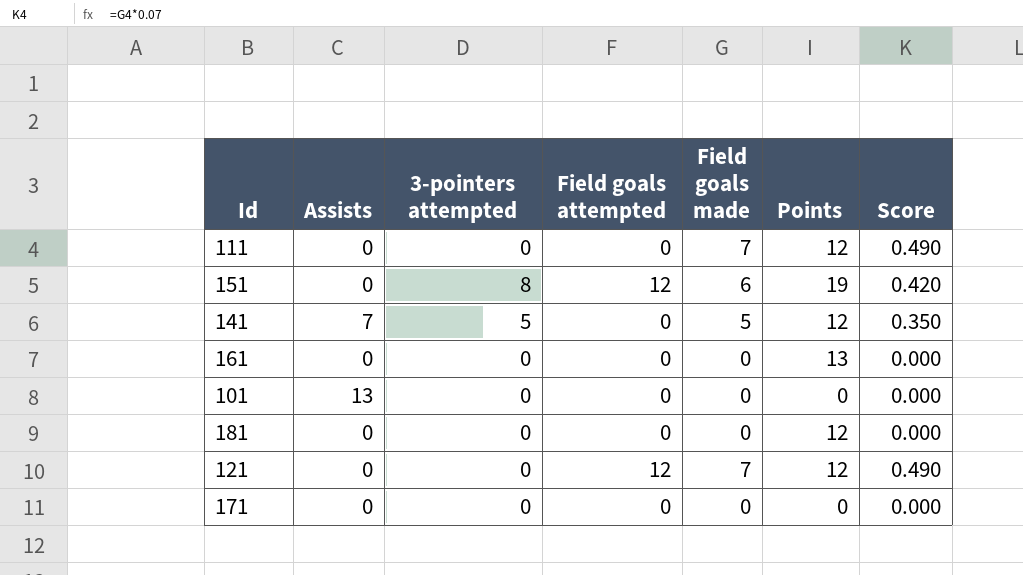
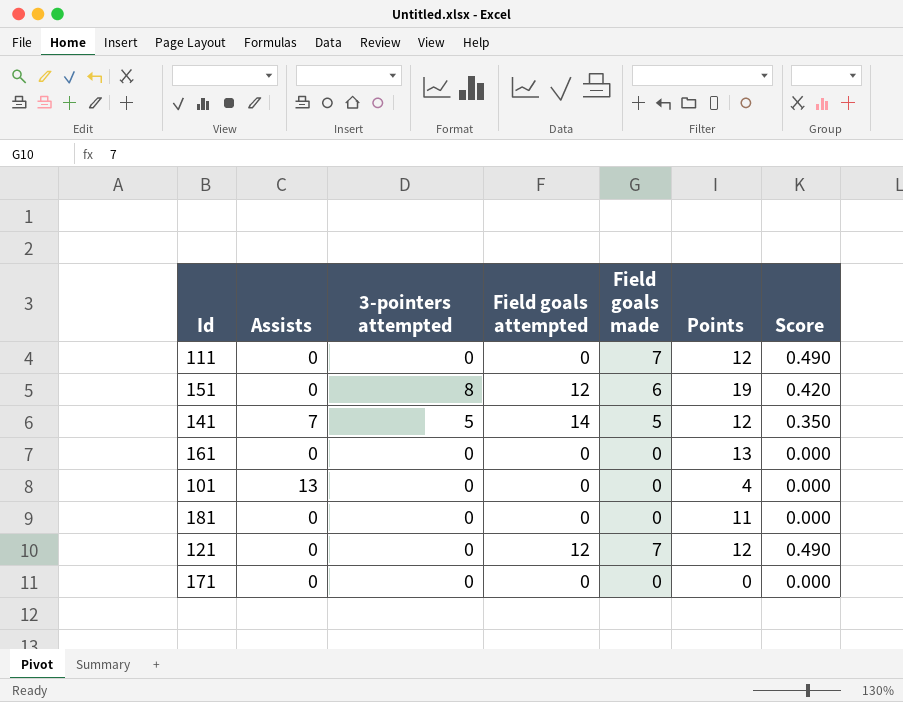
141 | Field goals attempted: 0 -> 14
101 | Points: 0 -> 4
181 | Points: 12 -> 11

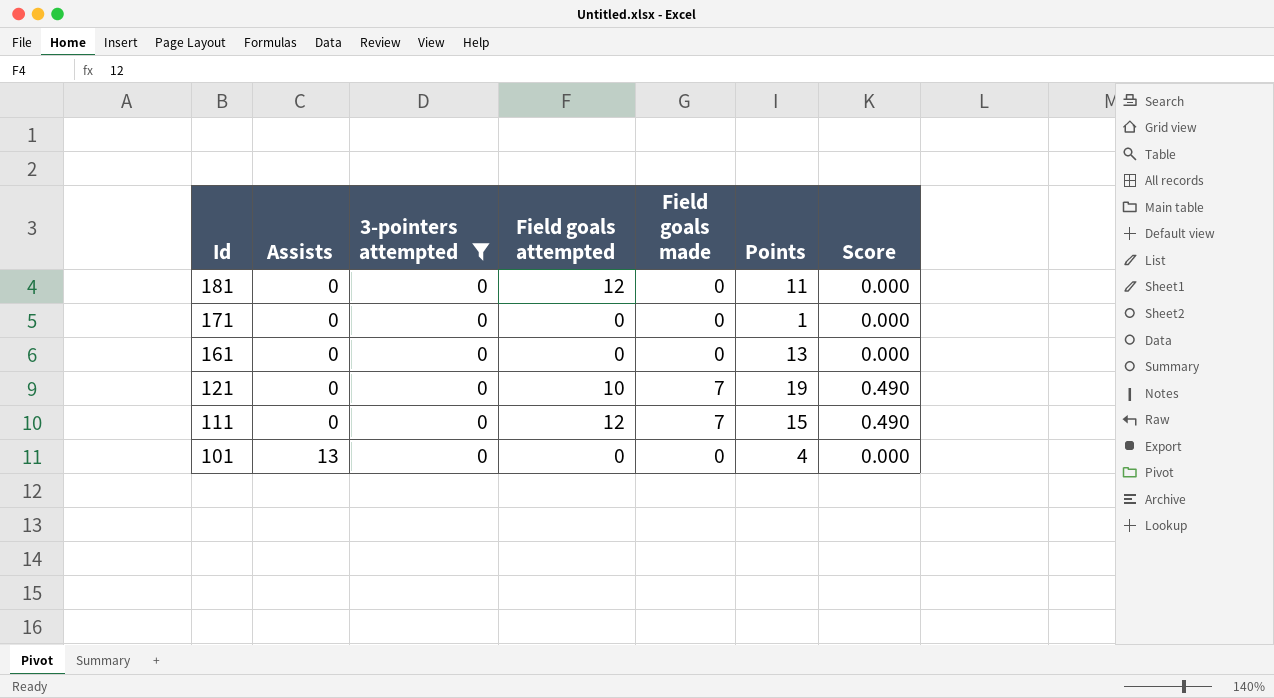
filter: none -> 3-pointers attempted = 0
row order: none -> Id descending
181 | Field goals attempted: 0 -> 12
171 | Points: 0 -> 1
121 | Field goals attempted: 12 -> 10
121 | Points: 12 -> 19
111 | Field goals attempted: 0 -> 12
111 | Points: 12 -> 15

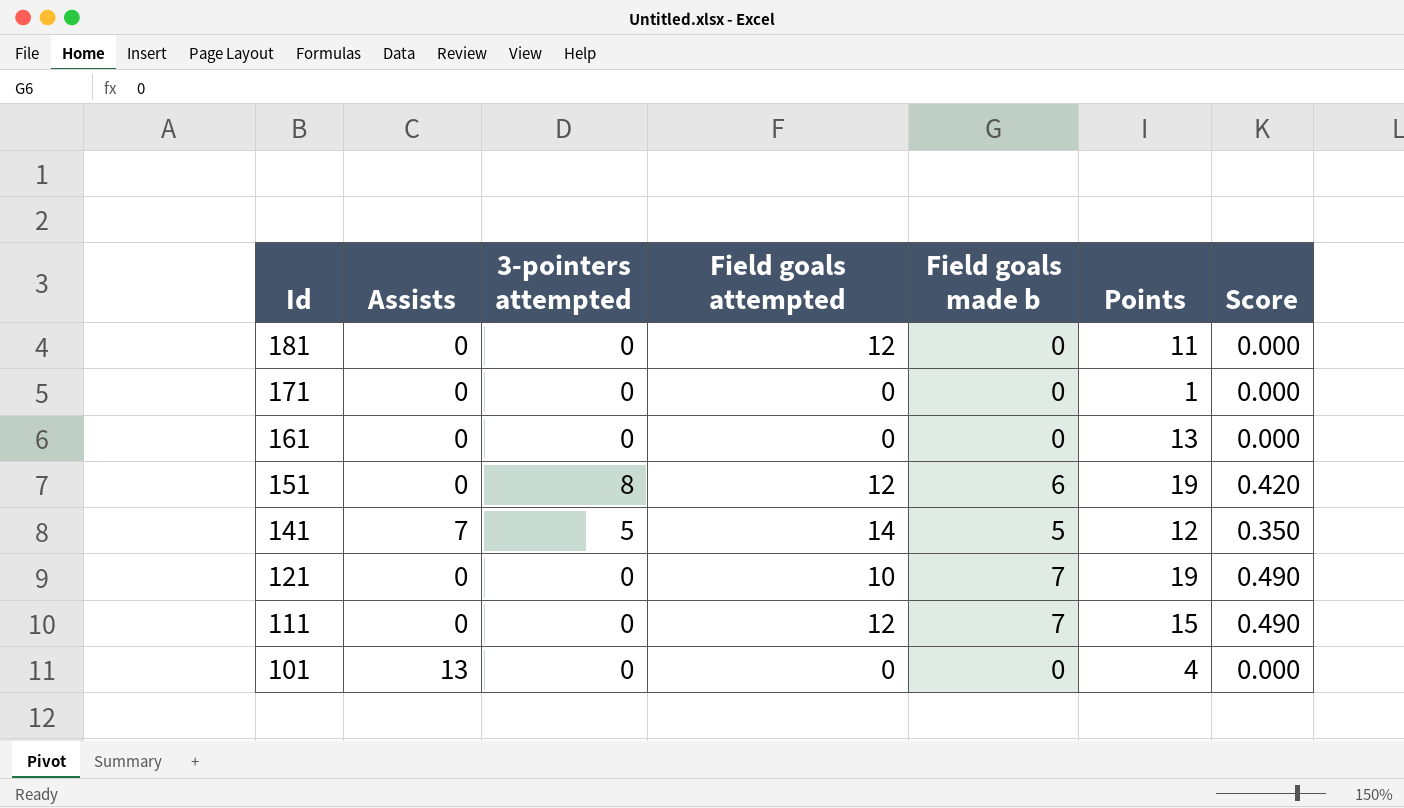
filter: 3-pointers attempted = 0 -> none
column name: Field goals made -> Field goals made b

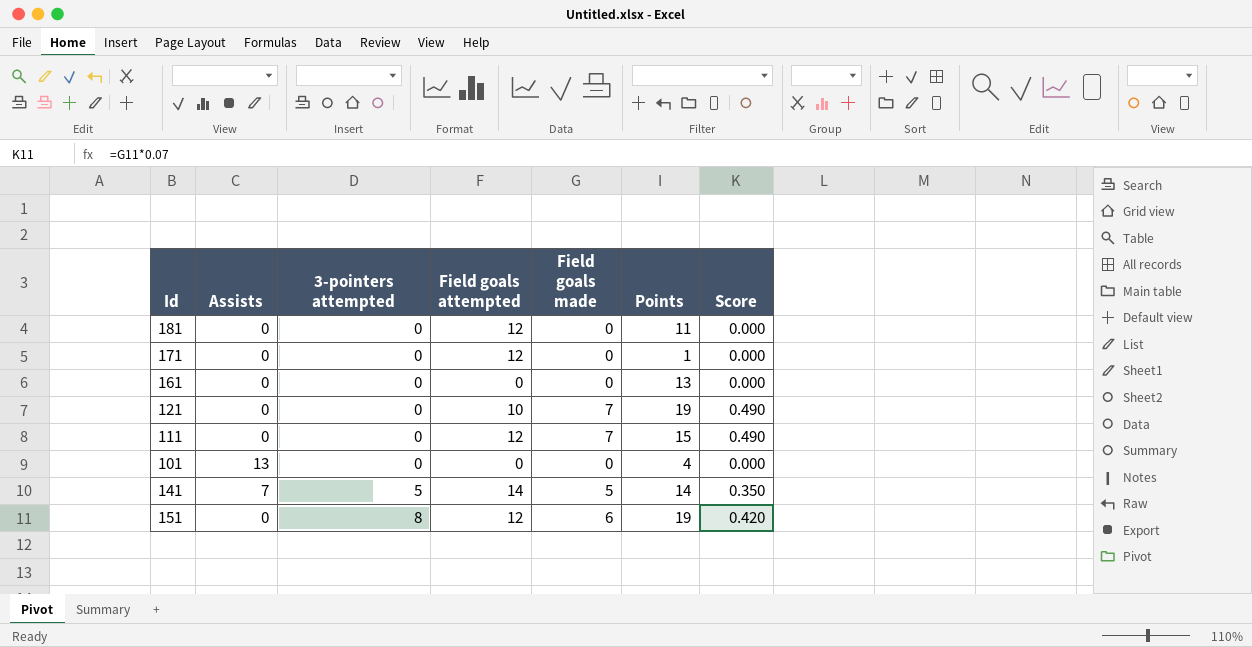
row order: Id descending -> 3-pointers attempted ascending
column name: Field goals made b -> Field goals made
171 | Field goals attempted: 0 -> 12
141 | Points: 12 -> 14

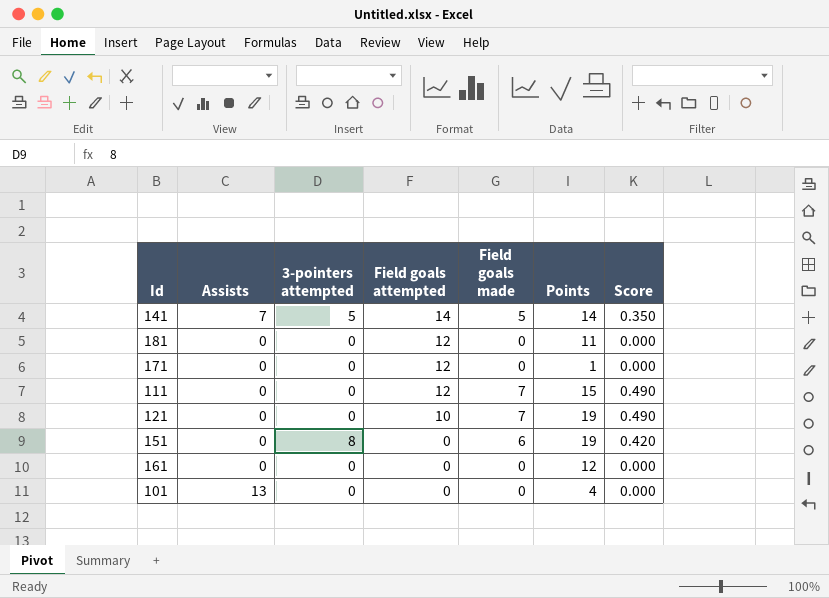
row order: 3-pointers attempted ascending -> Field goals attempted descending
151 | Field goals attempted: 12 -> 0
161 | Points: 13 -> 12

